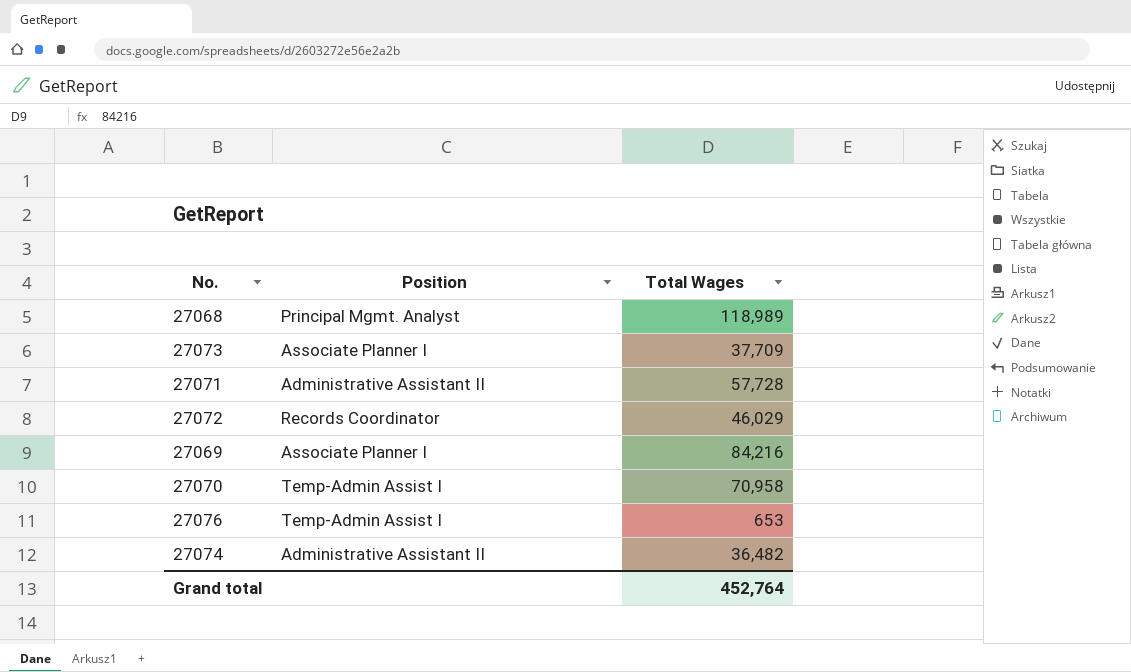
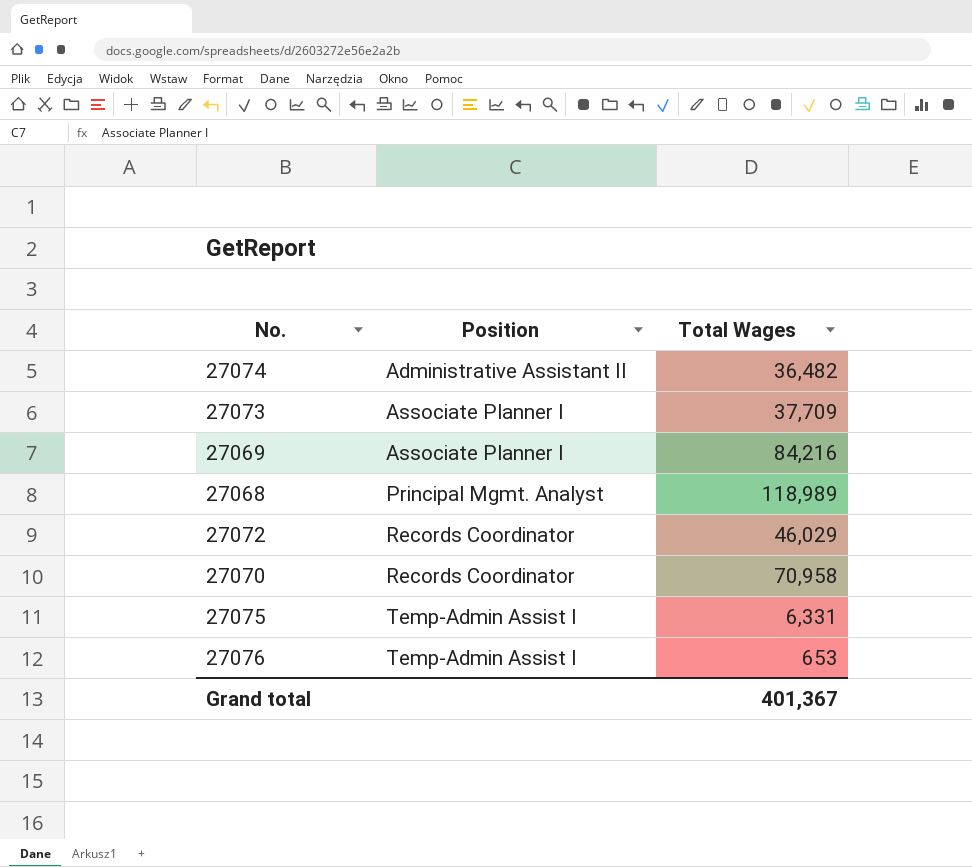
row order: none -> Position ascending
row 27071: Administrative Assistant II | 57,728 -> none
27070 | Position: Temp-Admin Assist I -> Records Coordinator
row 27075: none -> Temp-Admin Assist I | 6,331
Grand total | Total Wages: 452,764 -> 401,367

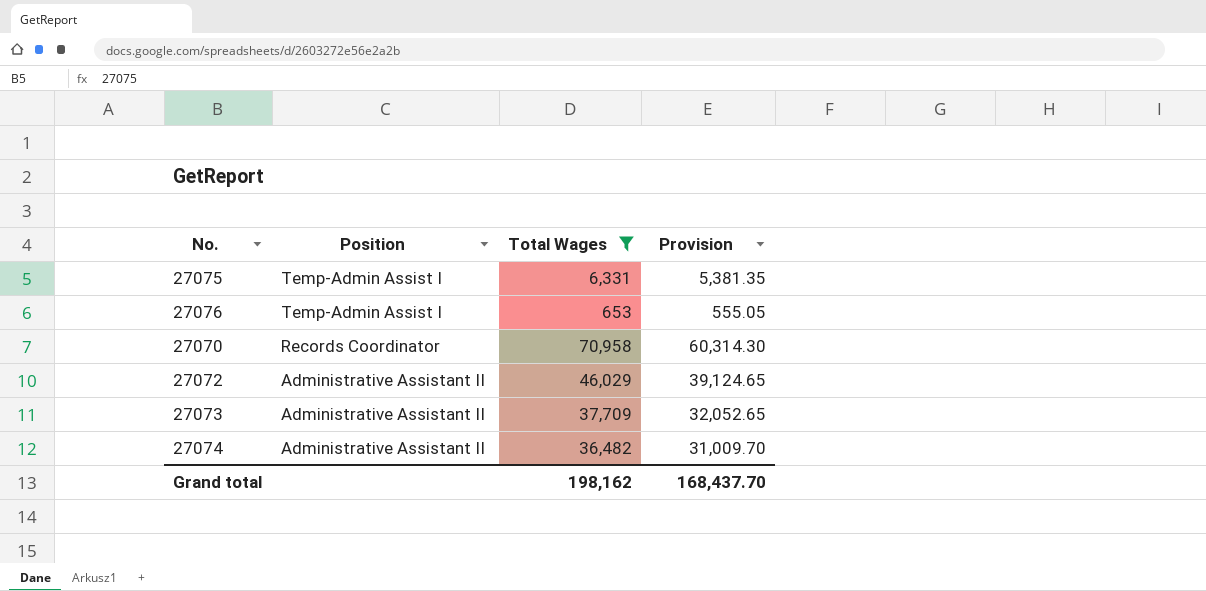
filter: none -> Total Wages <= 70,958
row order: Position ascending -> Position descending
column Provision | formula: none -> [Total Wages] * 0.85
27072 | Position: Records Coordinator -> Administrative Assistant II
27073 | Position: Associate Planner I -> Administrative Assistant II
Grand total | Total Wages: 401,367 -> 198,162

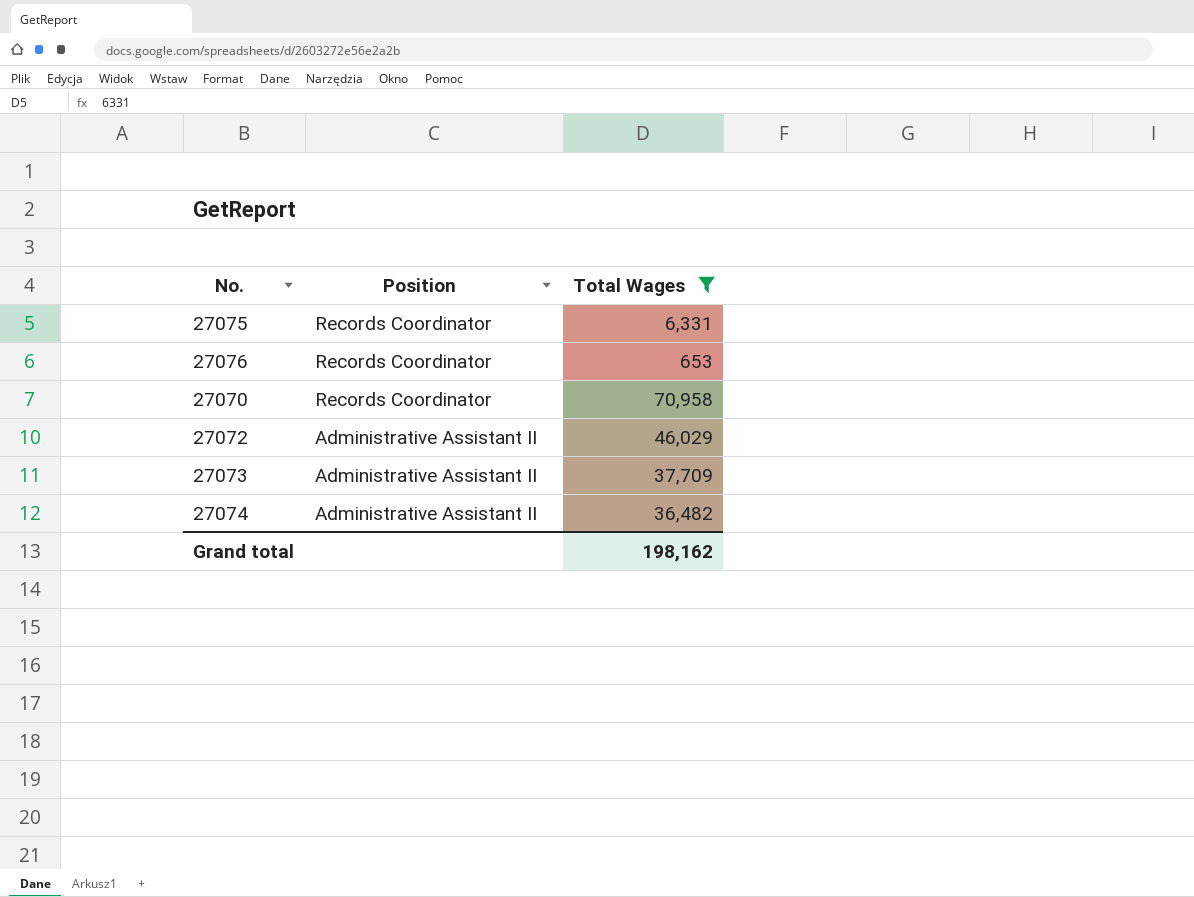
column Provision | formula: [Total Wages] * 0.85 -> none
27075 | Position: Temp-Admin Assist I -> Records Coordinator
27076 | Position: Temp-Admin Assist I -> Records Coordinator

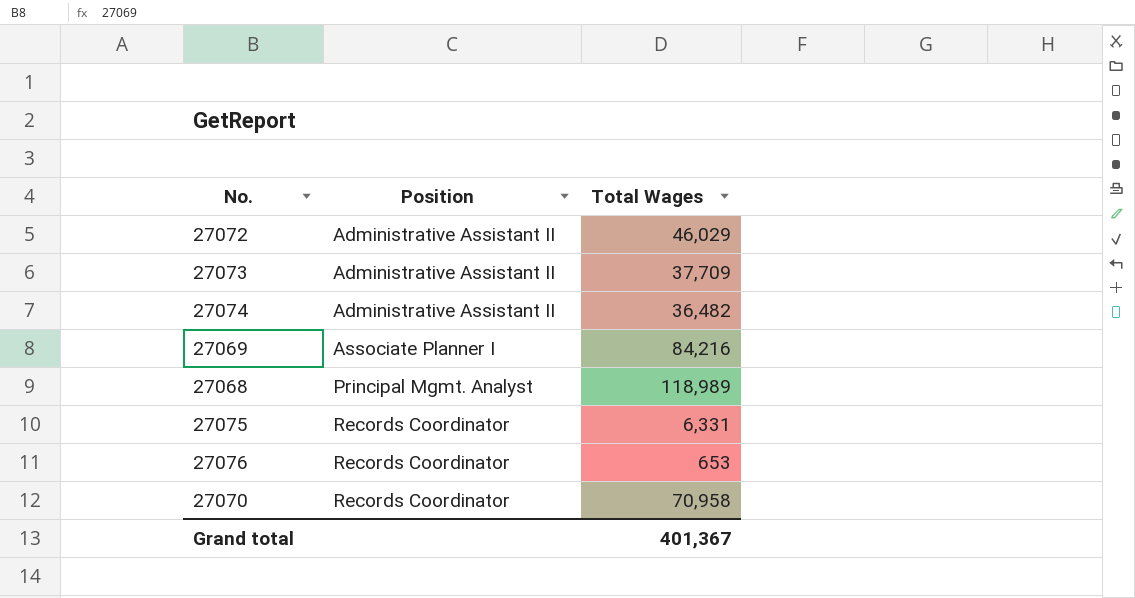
filter: Total Wages <= 70,958 -> none
row order: Position descending -> Position ascending
Grand total | Total Wages: 198,162 -> 401,367

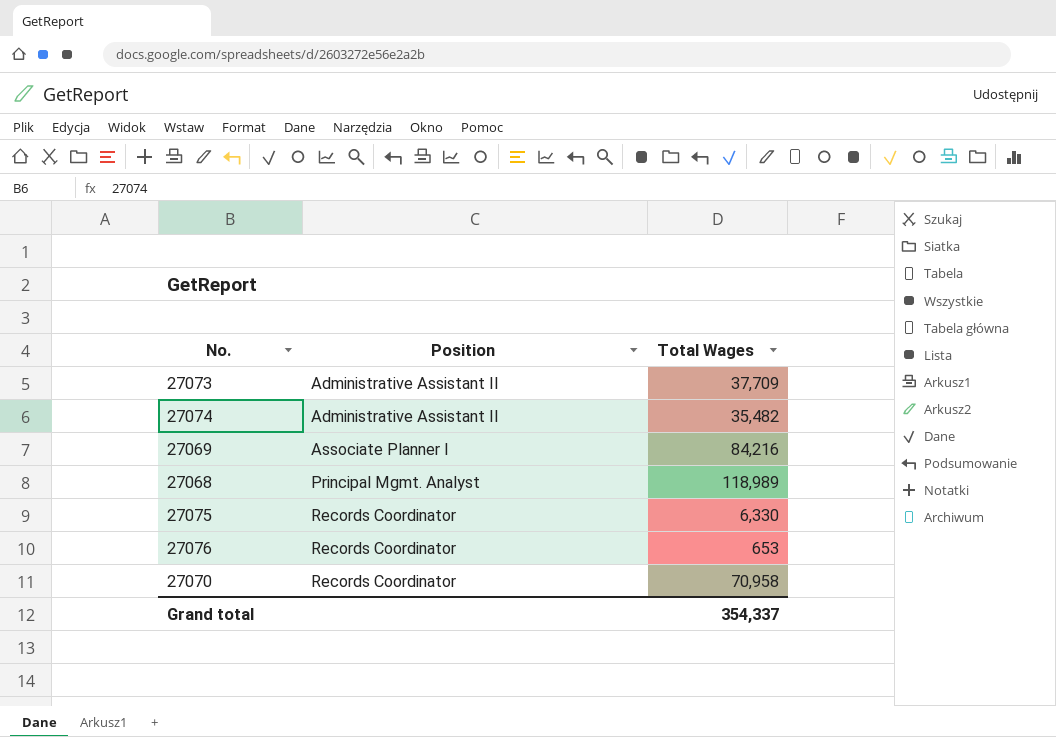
row 27072: Administrative Assistant II | 46,029 -> none
27074 | Total Wages: 36,482 -> 35,482
27075 | Total Wages: 6,331 -> 6,330
Grand total | Total Wages: 401,367 -> 354,337

